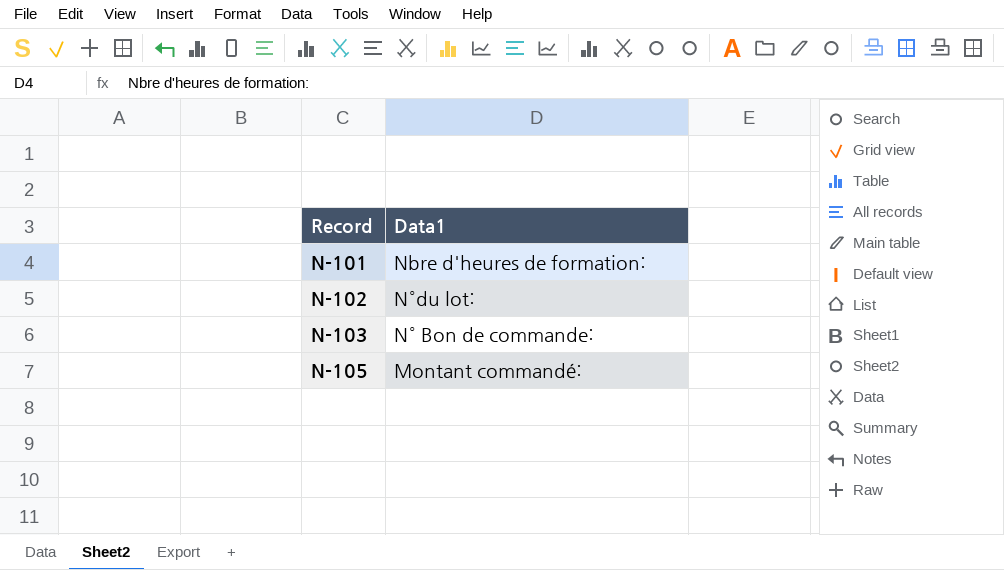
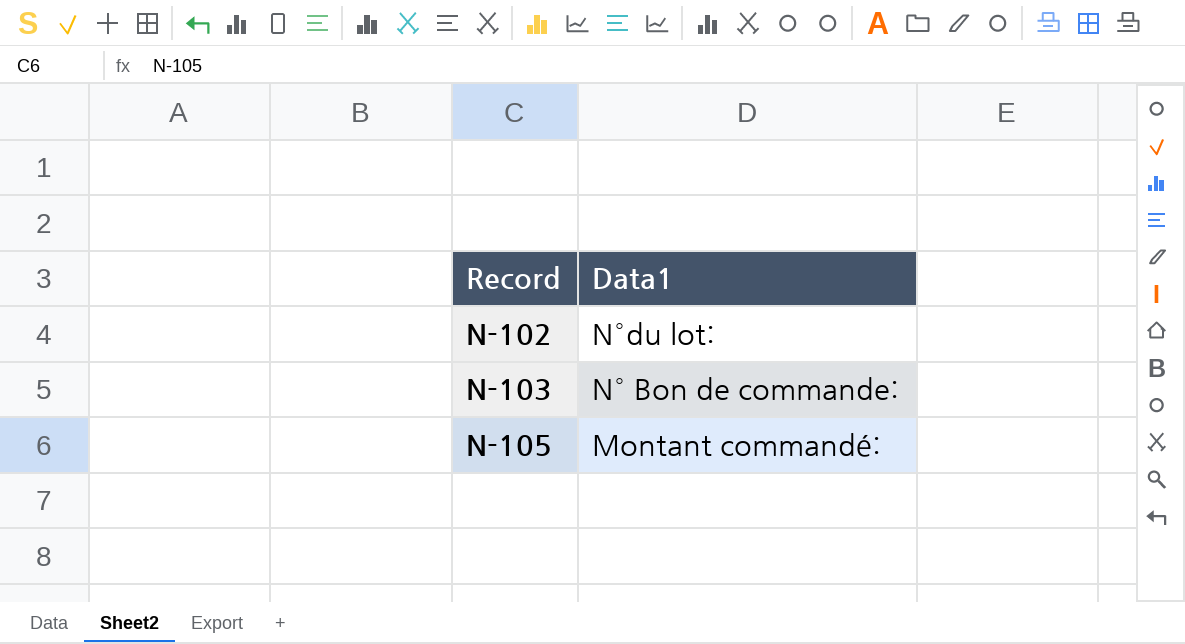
row N-101: Nbre d'heures de formation: -> none

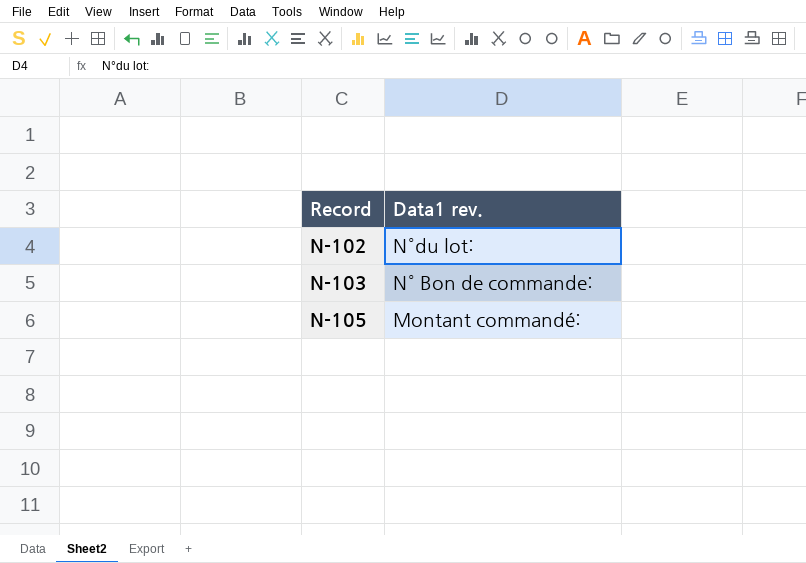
column name: Data1 -> Data1 rev.

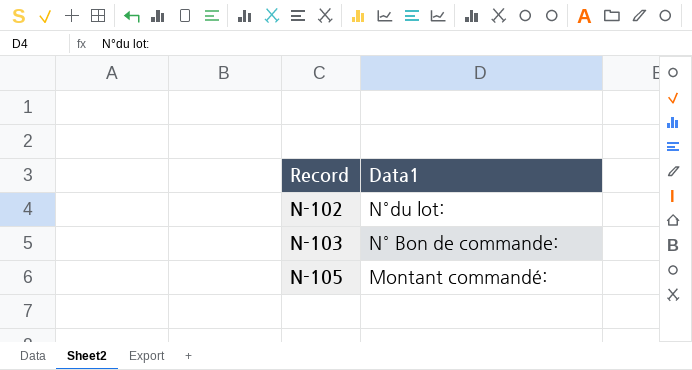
column name: Data1 rev. -> Data1

